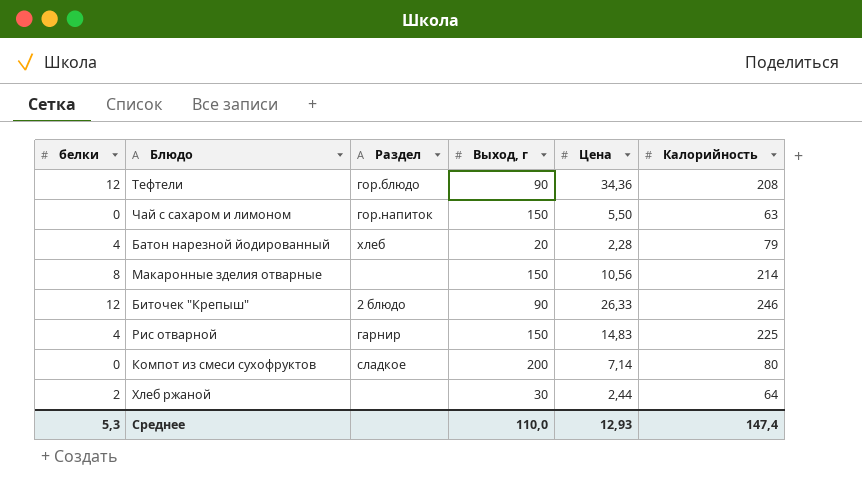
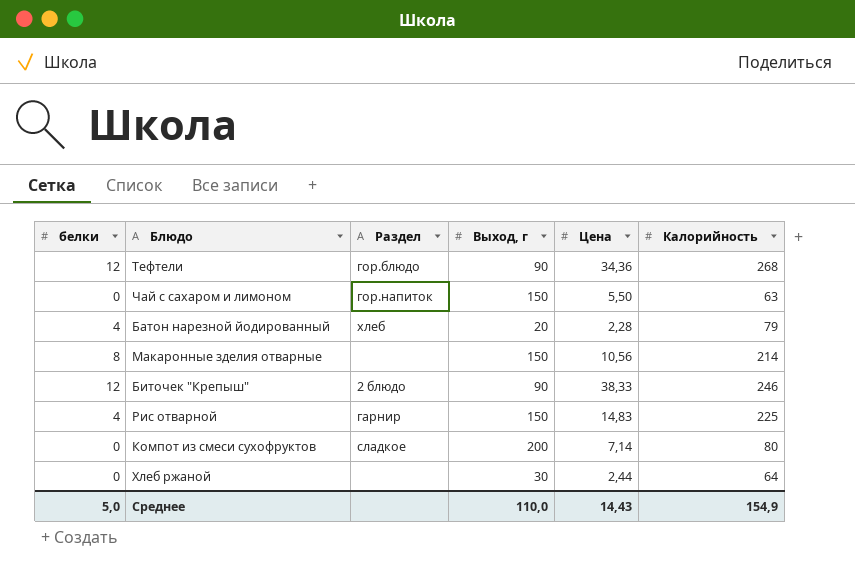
Тефтели | Калорийность: 208 -> 268
Биточек "Крепыш" | Цена: 26,33 -> 38,33
Хлеб ржаной | белки: 2 -> 0
Среднее | белки: 5,3 -> 5,0
Среднее | Цена: 12,93 -> 14,43
Среднее | Калорийность: 147,4 -> 154,9

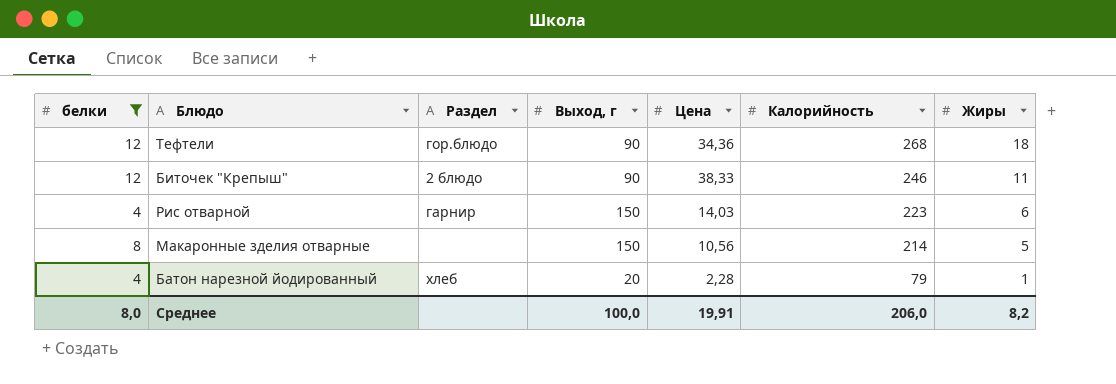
filter: none -> белки != 0
row order: none -> Калорийность descending
column Жиры | position: none -> 7
Рис отварной | Цена: 14,83 -> 14,03
Рис отварной | Калорийность: 225 -> 223
Среднее | белки: 5,0 -> 8,0
Среднее | Выход, г: 110,0 -> 100,0
Среднее | Цена: 14,43 -> 19,91
Среднее | Калорийность: 154,9 -> 206,0

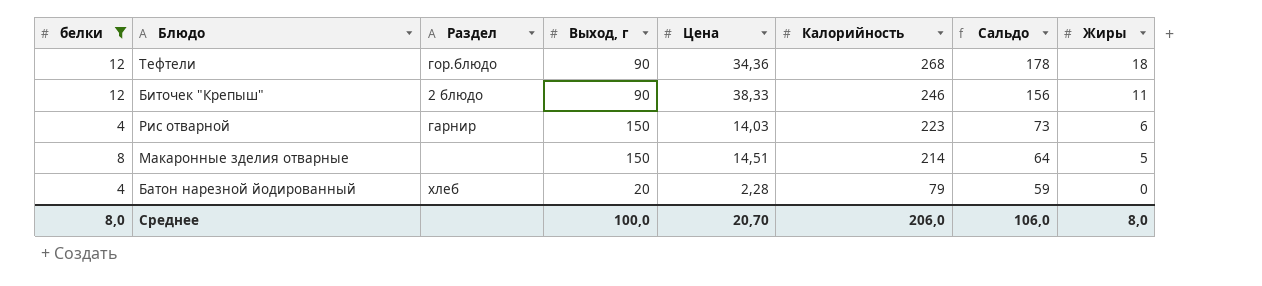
column Сальдо | formula: none -> [Калорийность] - [Выход, г]
Макаронные зделия отварные | Цена: 10,56 -> 14,51
Батон нарезной йодированный | Жиры: 1 -> 0
Среднее | Цена: 19,91 -> 20,70
Среднее | Жиры: 8,2 -> 8,0

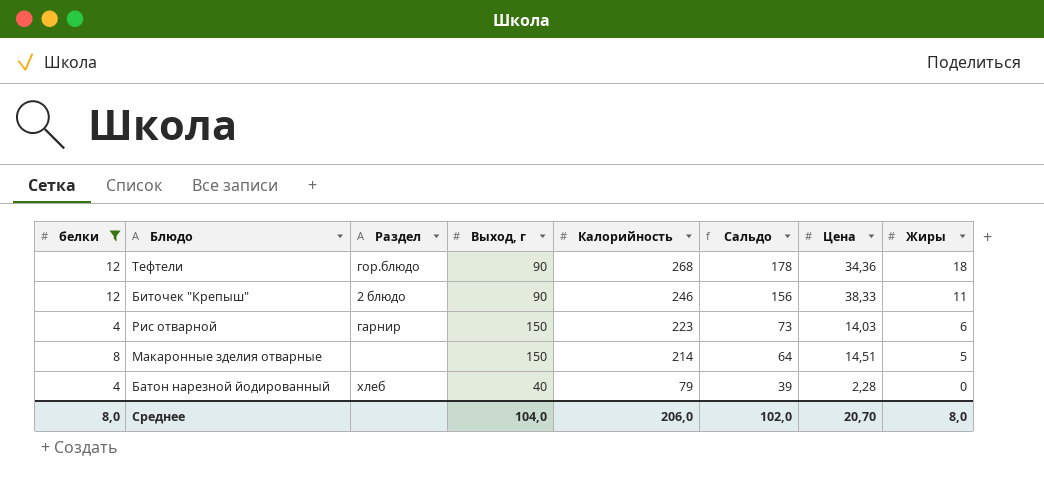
column Цена | position: 5 -> 7
Батон нарезной йодированный | Выход, г: 20 -> 40
Батон нарезной йодированный | Сальдо: 59 -> 39
Среднее | Выход, г: 100,0 -> 104,0
Среднее | Сальдо: 106,0 -> 102,0

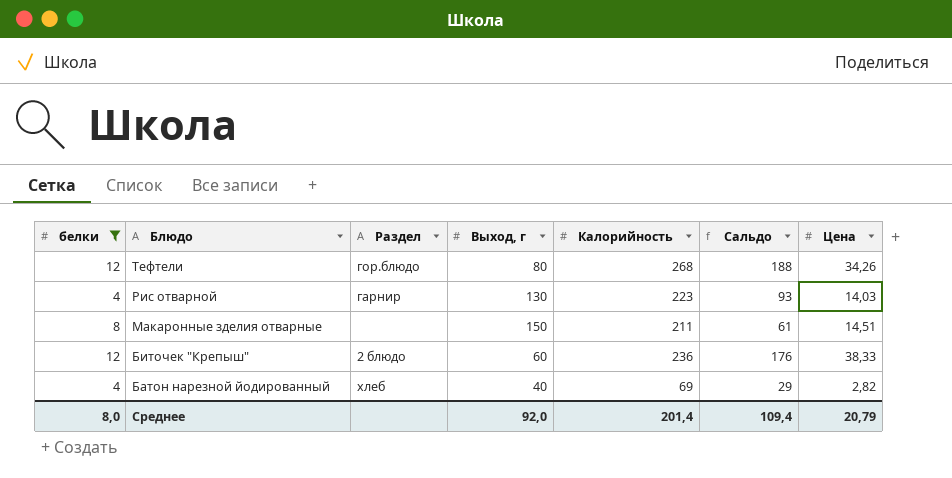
row order: Калорийность descending -> Блюдо descending
column Жиры | position: 8 -> none
Тефтели | Выход, г: 90 -> 80
Тефтели | Сальдо: 178 -> 188
Тефтели | Цена: 34,36 -> 34,26
Рис отварной | Выход, г: 150 -> 130
Рис отварной | Сальдо: 73 -> 93
Макаронные зделия отварные | Калорийность: 214 -> 211
Макаронные зделия отварные | Сальдо: 64 -> 61
Биточек "Крепыш" | Выход, г: 90 -> 60
Биточек "Крепыш" | Калорийность: 246 -> 236
Биточек "Крепыш" | Сальдо: 156 -> 176
Батон нарезной йодированный | Калорийность: 79 -> 69
Батон нарезной йодированный | Сальдо: 39 -> 29
Батон нарезной йодированный | Цена: 2,28 -> 2,82
Среднее | Выход, г: 104,0 -> 92,0
Среднее | Калорийность: 206,0 -> 201,4
Среднее | Сальдо: 102,0 -> 109,4
Среднее | Цена: 20,70 -> 20,79

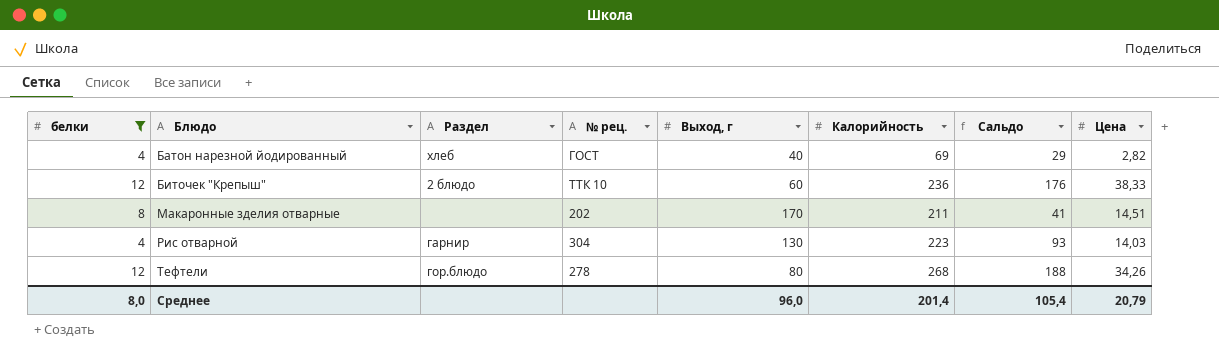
row order: Блюдо descending -> Блюдо ascending
column № рец. | position: none -> 4
Макаронные зделия отварные | Выход, г: 150 -> 170
Макаронные зделия отварные | Сальдо: 61 -> 41
Среднее | Выход, г: 92,0 -> 96,0
Среднее | Сальдо: 109,4 -> 105,4

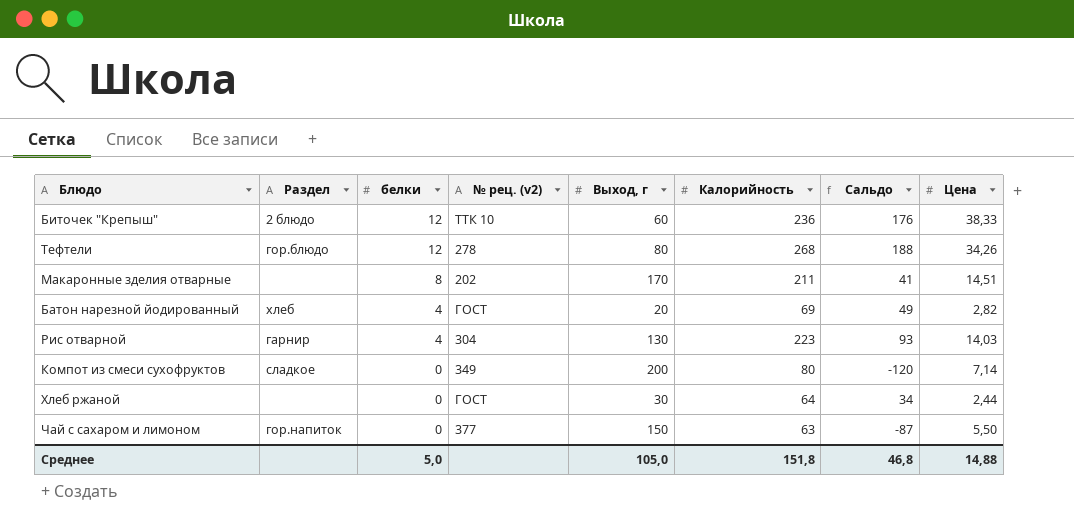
filter: белки != 0 -> none
row order: Блюдо ascending -> белки descending
column белки | position: 1 -> 3
column name: № рец. -> № рец. (v2)
Батон нарезной йодированный | Выход, г: 40 -> 20
Батон нарезной йодированный | Сальдо: 29 -> 49
Среднее | белки: 8,0 -> 5,0
Среднее | Выход, г: 96,0 -> 105,0
Среднее | Калорийность: 201,4 -> 151,8
Среднее | Сальдо: 105,4 -> 46,8
Среднее | Цена: 20,79 -> 14,88

